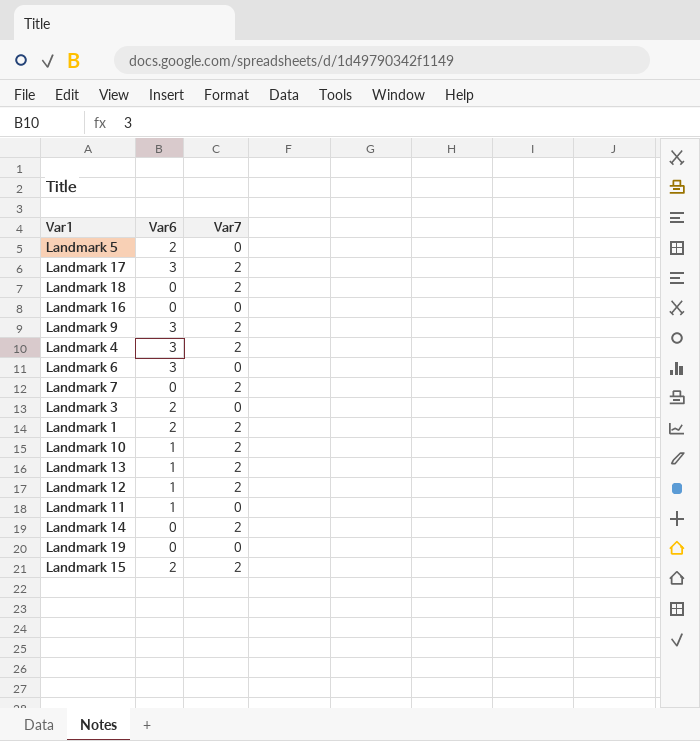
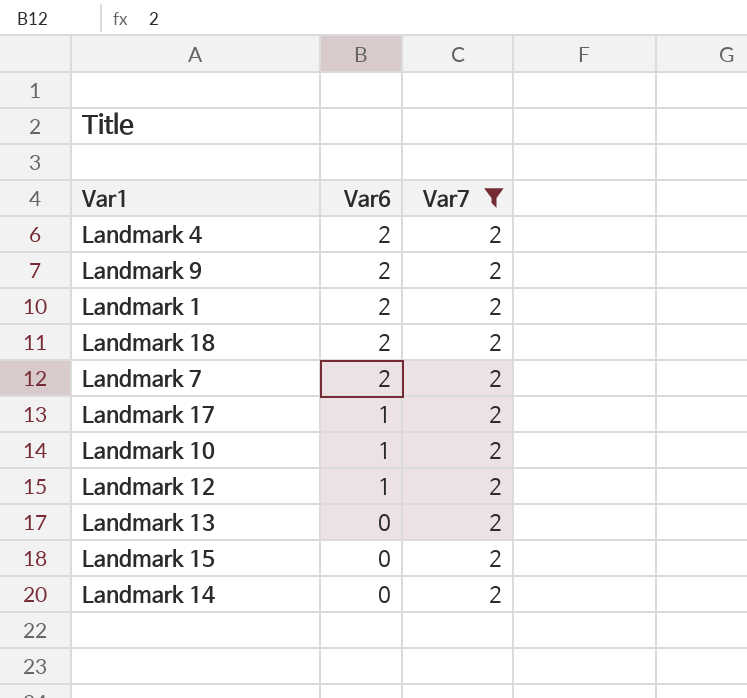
filter: none -> Var7 = 2
row order: none -> Var6 descending
Landmark 4 | Var6: 3 -> 2
Landmark 9 | Var6: 3 -> 2
Landmark 18 | Var6: 0 -> 2
Landmark 7 | Var6: 0 -> 2
Landmark 17 | Var6: 3 -> 1
Landmark 13 | Var6: 1 -> 0
Landmark 15 | Var6: 2 -> 0

